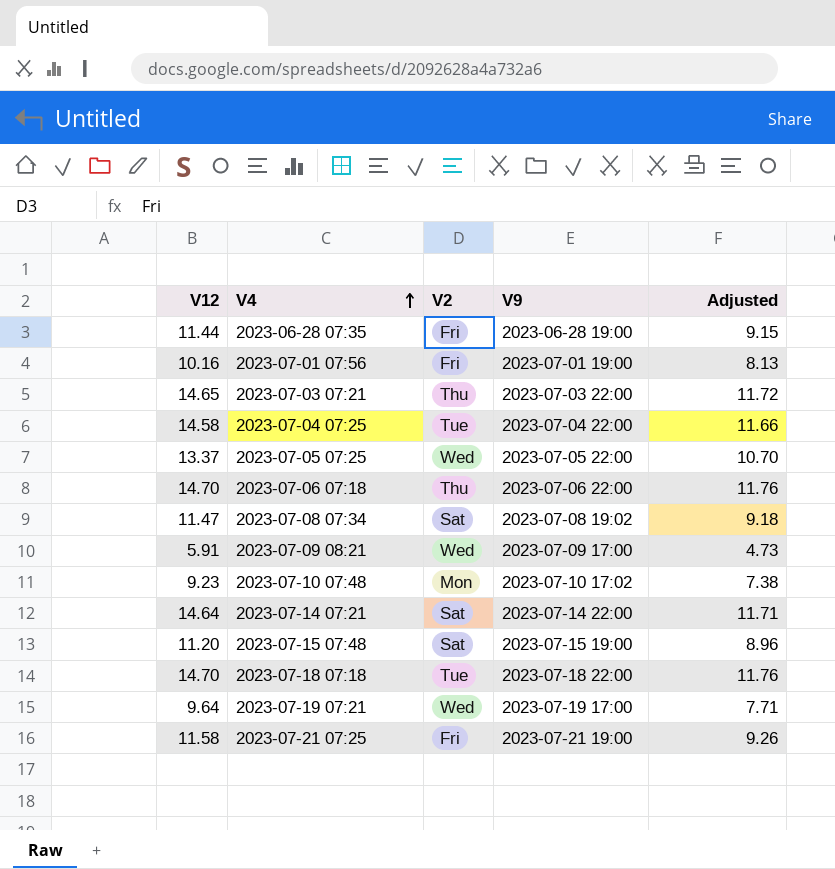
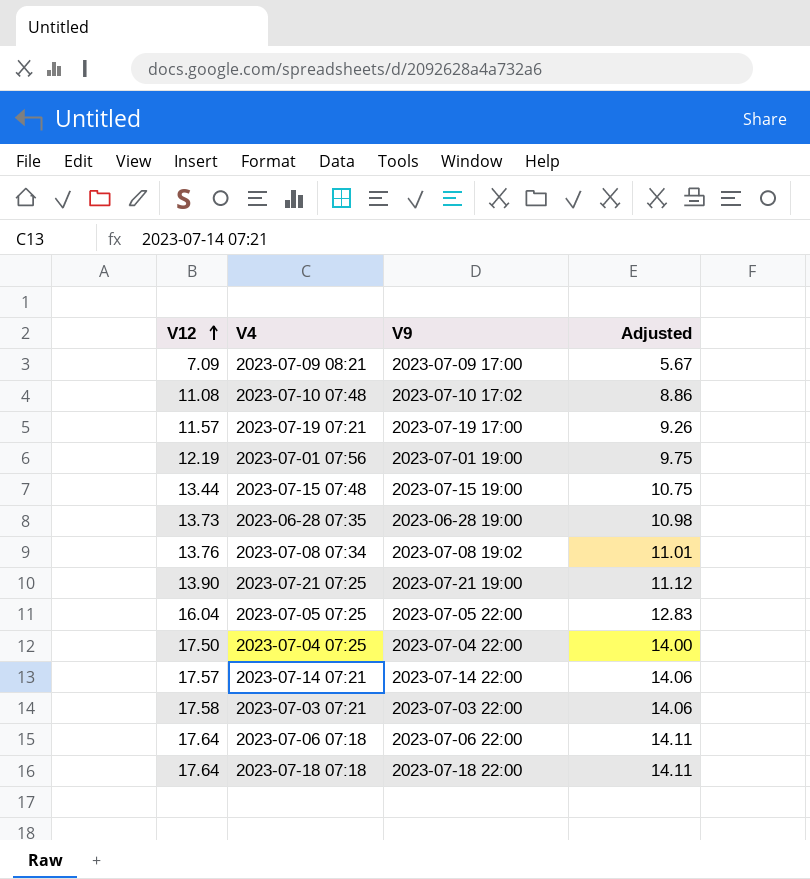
row order: V4 ascending -> V12 ascending
column V2 | position: 3 -> none
2023-07-09 08:21 | V12: 5.91 -> 7.09
2023-07-09 08:21 | Adjusted: 4.73 -> 5.67
2023-07-10 07:48 | V12: 9.23 -> 11.08
2023-07-10 07:48 | Adjusted: 7.38 -> 8.86
2023-07-19 07:21 | V12: 9.64 -> 11.57
2023-07-19 07:21 | Adjusted: 7.71 -> 9.26
2023-07-01 07:56 | V12: 10.16 -> 12.19
2023-07-01 07:56 | Adjusted: 8.13 -> 9.75
2023-07-15 07:48 | V12: 11.20 -> 13.44
2023-07-15 07:48 | Adjusted: 8.96 -> 10.75
2023-06-28 07:35 | V12: 11.44 -> 13.73
2023-06-28 07:35 | Adjusted: 9.15 -> 10.98
2023-07-08 07:34 | V12: 11.47 -> 13.76
2023-07-08 07:34 | Adjusted: 9.18 -> 11.01
2023-07-21 07:25 | V12: 11.58 -> 13.90
2023-07-21 07:25 | Adjusted: 9.26 -> 11.12
2023-07-05 07:25 | V12: 13.37 -> 16.04
2023-07-05 07:25 | Adjusted: 10.70 -> 12.83
2023-07-04 07:25 | V12: 14.58 -> 17.50
2023-07-04 07:25 | Adjusted: 11.66 -> 14.00
2023-07-14 07:21 | V12: 14.64 -> 17.57
2023-07-14 07:21 | Adjusted: 11.71 -> 14.06
2023-07-03 07:21 | V12: 14.65 -> 17.58
2023-07-03 07:21 | Adjusted: 11.72 -> 14.06
2023-07-06 07:18 | V12: 14.70 -> 17.64
2023-07-06 07:18 | Adjusted: 11.76 -> 14.11
2023-07-18 07:18 | V12: 14.70 -> 17.64
2023-07-18 07:18 | Adjusted: 11.76 -> 14.11

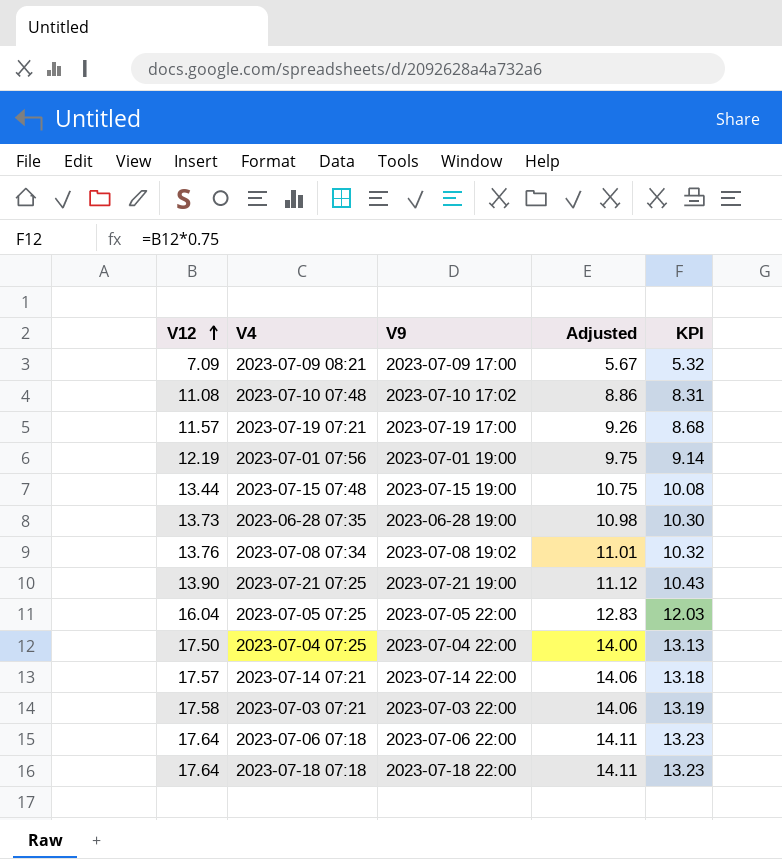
column KPI | formula: none -> [V12] * 0.75

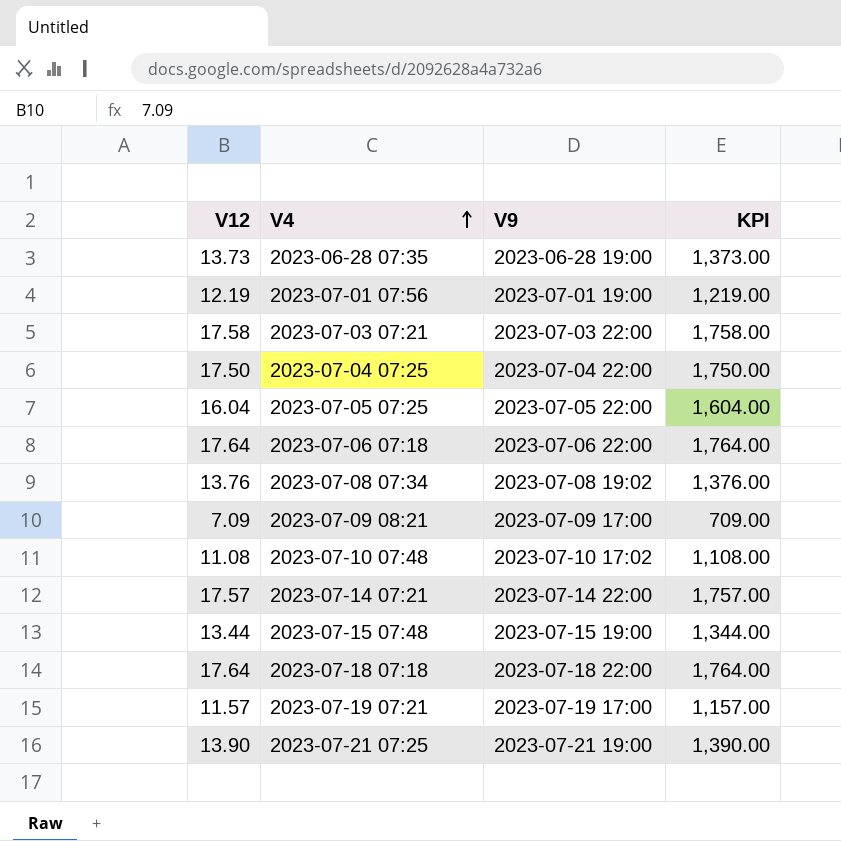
row order: V12 ascending -> V4 ascending
column Adjusted | formula: [V12] * 0.8 -> none
column KPI | formula: [V12] * 0.75 -> [V12] * 100

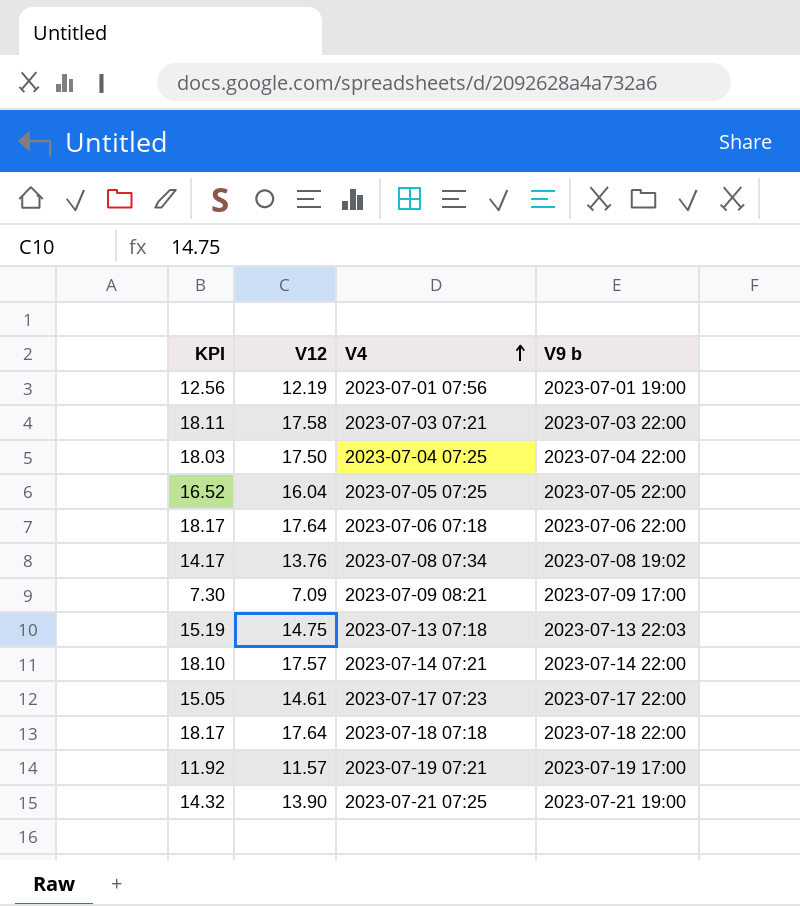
column KPI | formula: [V12] * 100 -> [V12] * 1.03
column KPI | position: 4 -> 1
column name: V9 -> V9 b
row 2023-06-28 07:35: 13.73 | 2023-06-28 19:00 | 1,373.00 -> none
row 2023-07-10 07:48: 11.08 | 2023-07-10 17:02 | 1,108.00 -> none
row 2023-07-15 07:48: 13.44 | 2023-07-15 19:00 | 1,344.00 -> none
row 2023-07-13 07:18: none -> 15.19 | 14.75 | 2023-07-13 22:03
row 2023-07-17 07:23: none -> 15.05 | 14.61 | 2023-07-17 22:00

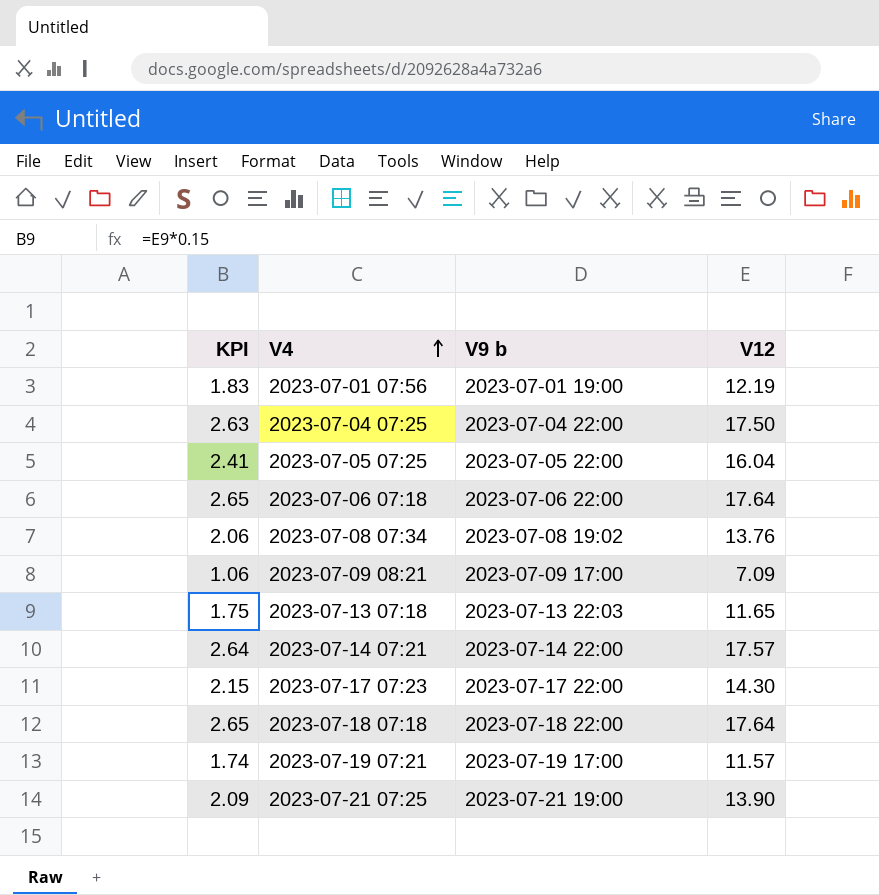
column KPI | formula: [V12] * 1.03 -> [V12] * 0.15
column V12 | position: 2 -> 4
row 2023-07-03 07:21: 18.11 | 17.58 | 2023-07-03 22:00 -> none
2023-07-13 07:18 | V12: 14.75 -> 11.65
2023-07-17 07:23 | V12: 14.61 -> 14.30

